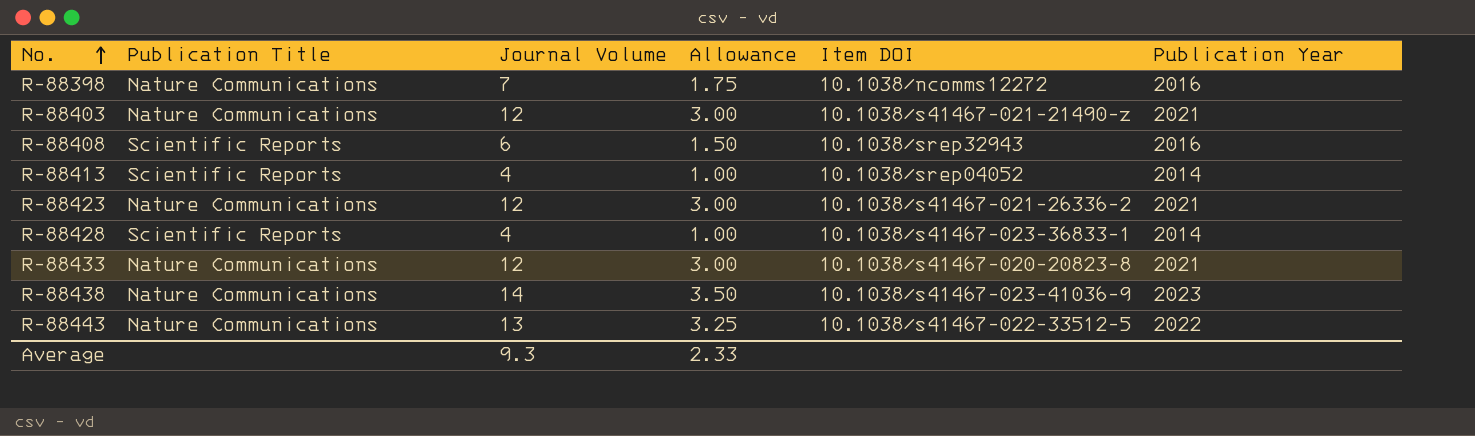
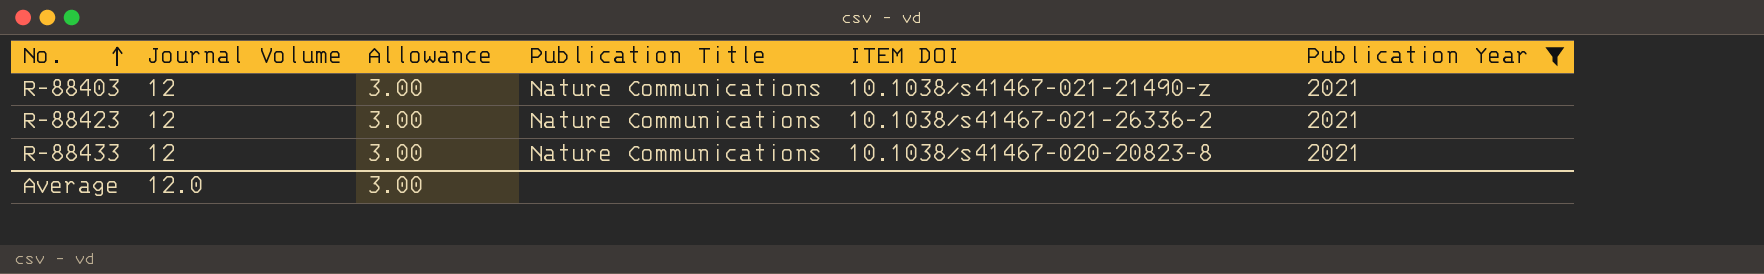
filter: none -> Publication Year = 2021
column Publication Title | position: 2 -> 4
column name: Item DOI -> ITEM DOI
Average | Journal Volume: 9.3 -> 12.0
Average | Allowance: 2.33 -> 3.00

